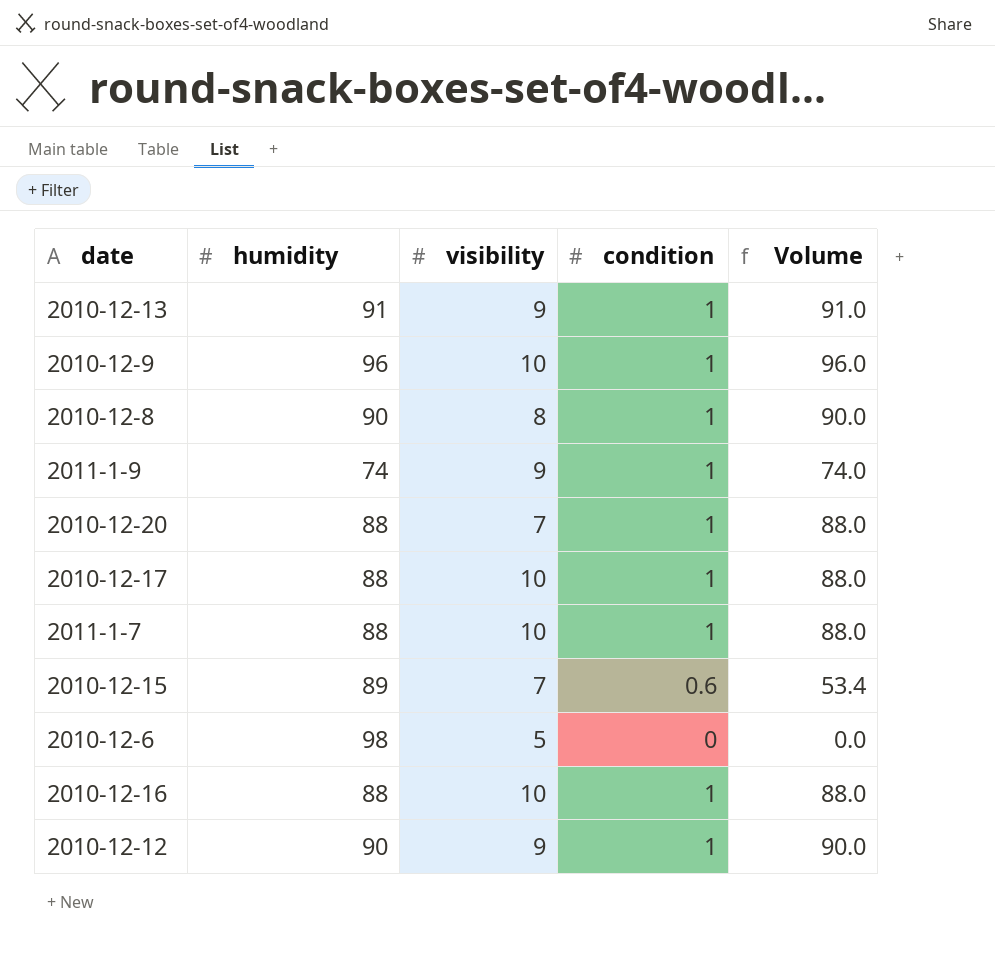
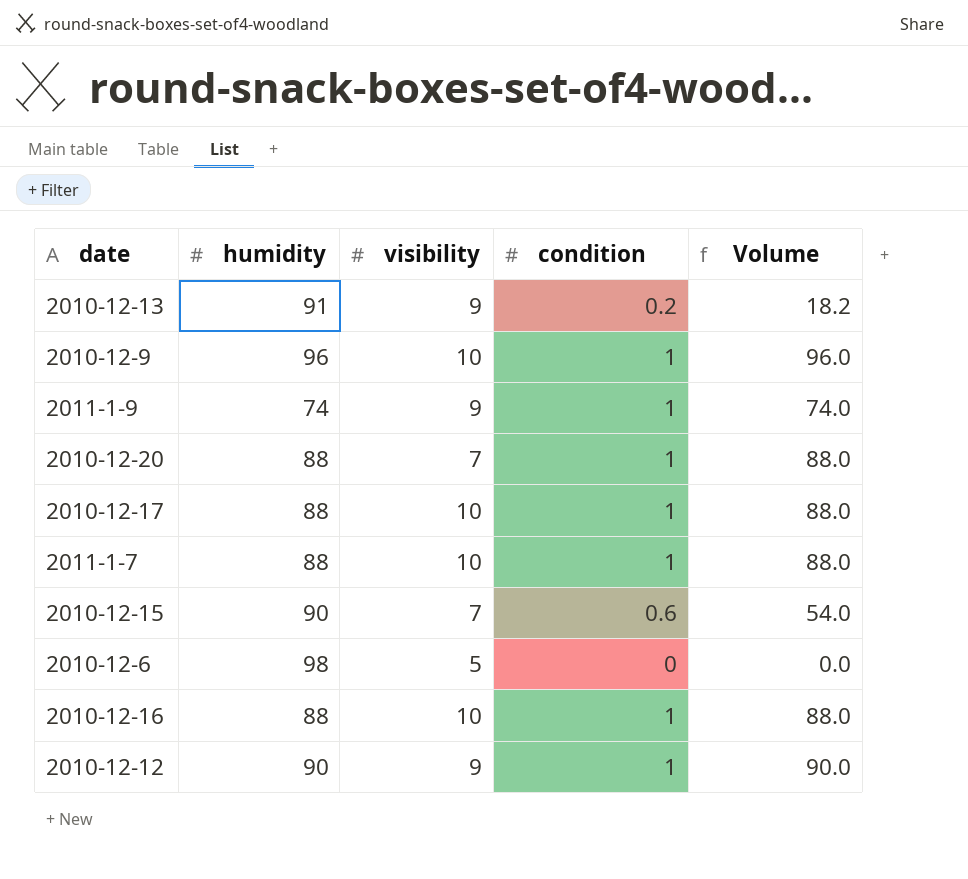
row 2010-12-8: 90 | 8 | 1 | 90.0 -> none
2010-12-13 | condition: 1 -> 0.2
2010-12-13 | Volume: 91.0 -> 18.2
2010-12-15 | humidity: 89 -> 90
2010-12-15 | Volume: 53.4 -> 54.0

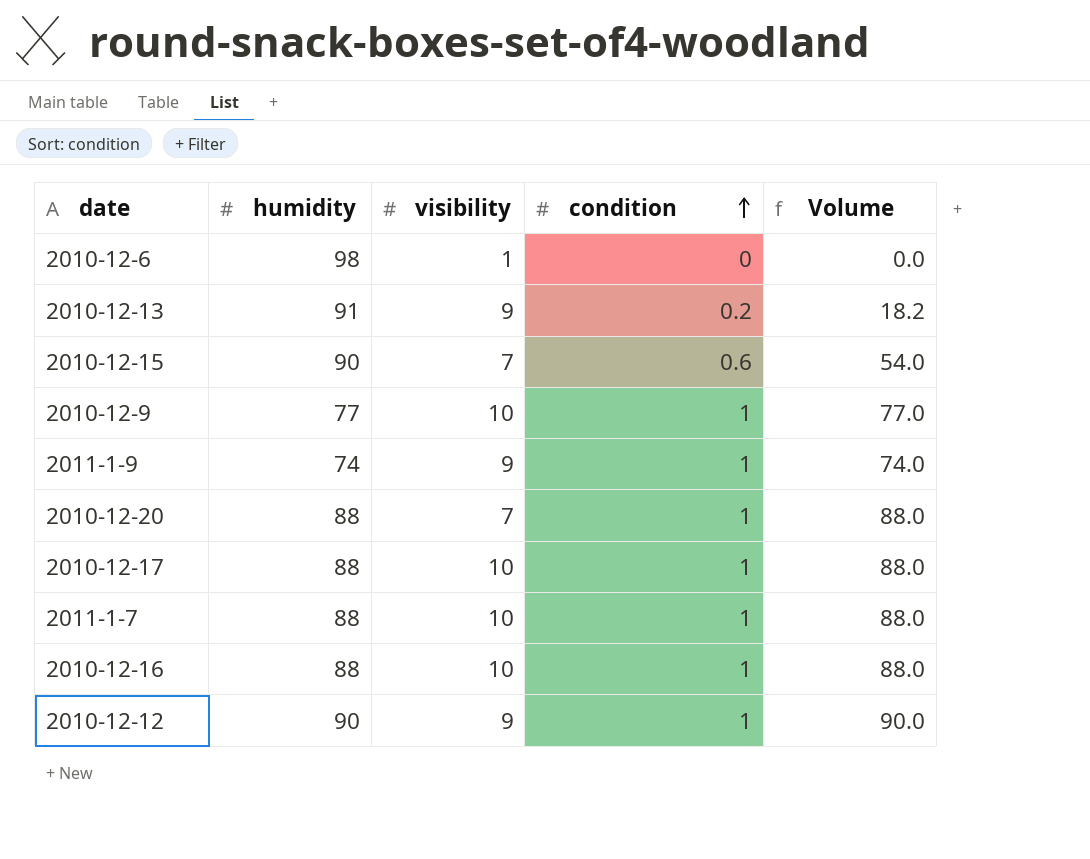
row order: none -> condition ascending
2010-12-6 | visibility: 5 -> 1
2010-12-9 | humidity: 96 -> 77
2010-12-9 | Volume: 96.0 -> 77.0

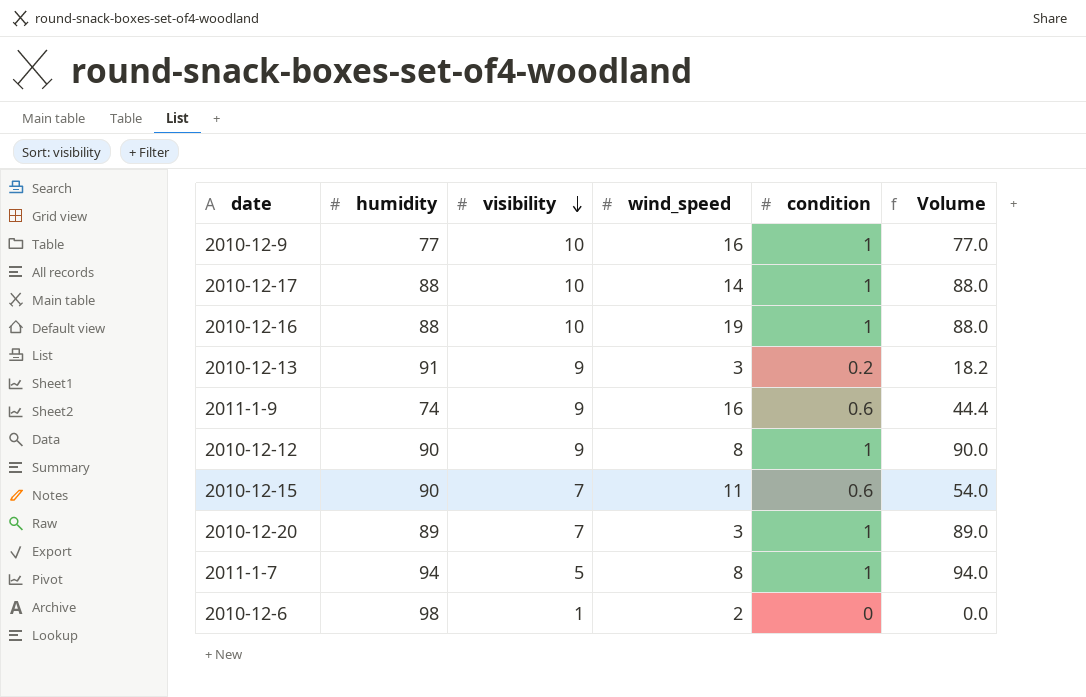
row order: condition ascending -> visibility descending
column wind_speed | position: none -> 4
2011-1-9 | condition: 1 -> 0.6
2011-1-9 | Volume: 74.0 -> 44.4
2010-12-20 | humidity: 88 -> 89
2010-12-20 | Volume: 88.0 -> 89.0
2011-1-7 | humidity: 88 -> 94
2011-1-7 | visibility: 10 -> 5
2011-1-7 | Volume: 88.0 -> 94.0

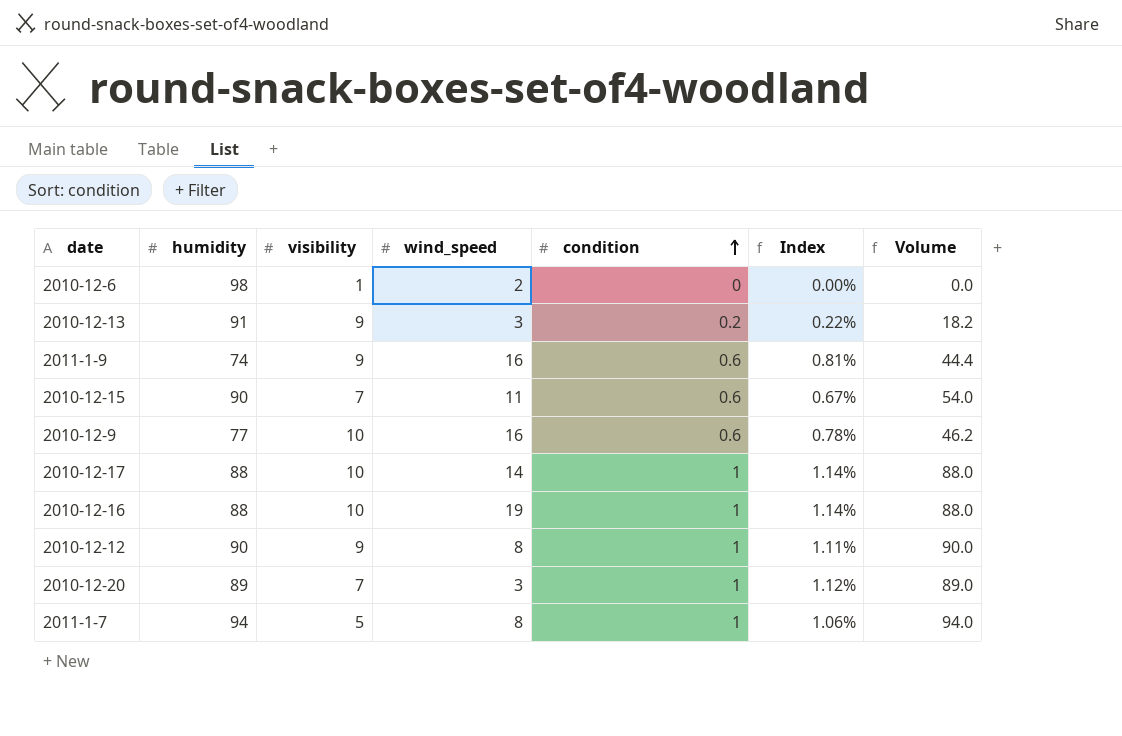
row order: visibility descending -> condition ascending
column Index | formula: none -> [condition] / [humidity]
2010-12-9 | condition: 1 -> 0.6
2010-12-9 | Volume: 77.0 -> 46.2

